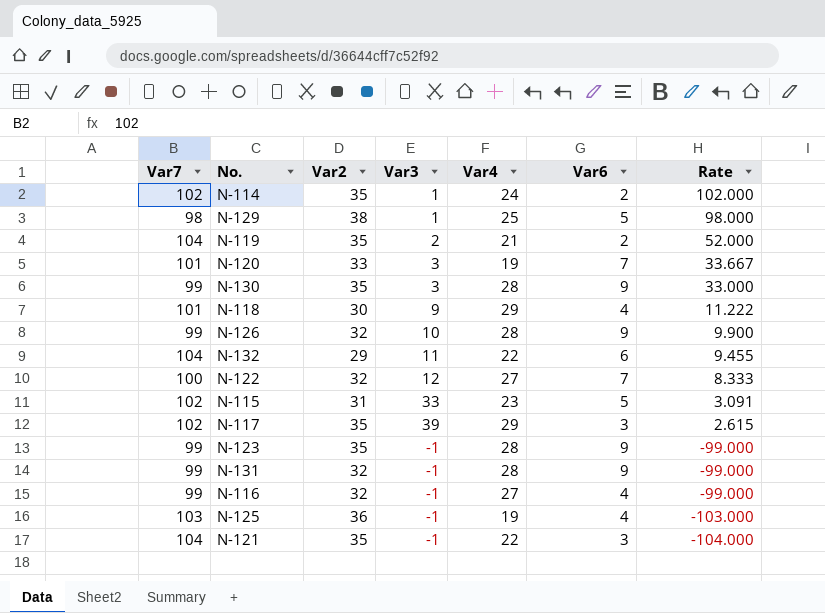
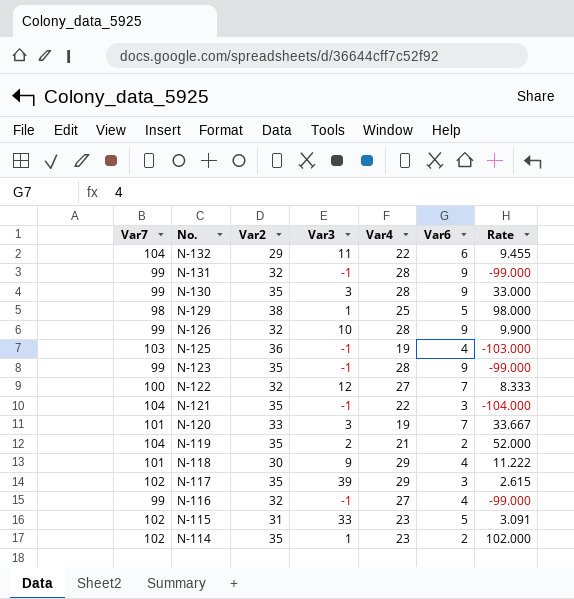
row order: Rate descending -> No. descending
N-114 | Var4: 24 -> 23

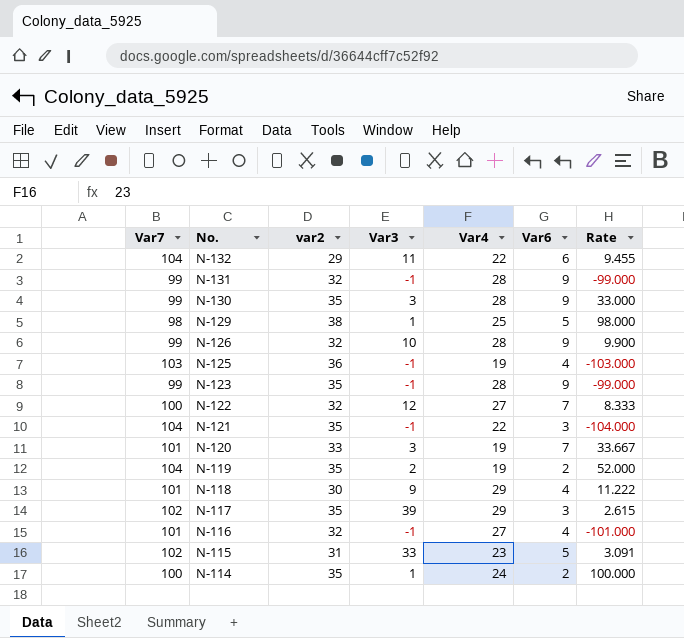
column name: Var2 -> var2
N-119 | Var4: 21 -> 19
N-116 | Var7: 99 -> 101
N-116 | Rate: -99.000 -> -101.000
N-114 | Var7: 102 -> 100
N-114 | Var4: 23 -> 24
N-114 | Rate: 102.000 -> 100.000

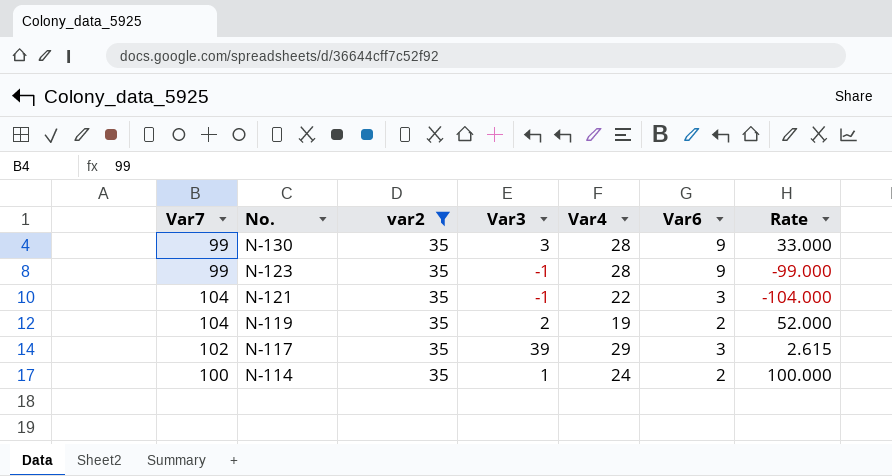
filter: none -> var2 = 35

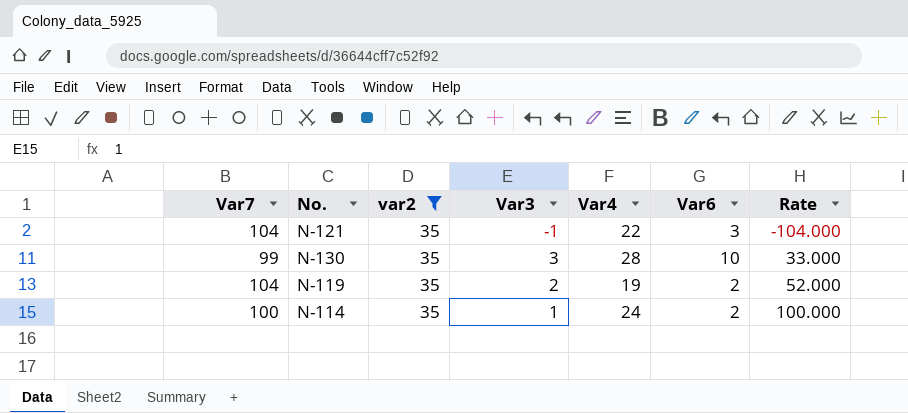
row order: No. descending -> Rate ascending
row N-123: 99 | 35 | -1 | 28 | 9 | -99.000 -> none
row N-117: 102 | 35 | 39 | 29 | 3 | 2.615 -> none
N-130 | Var6: 9 -> 10

